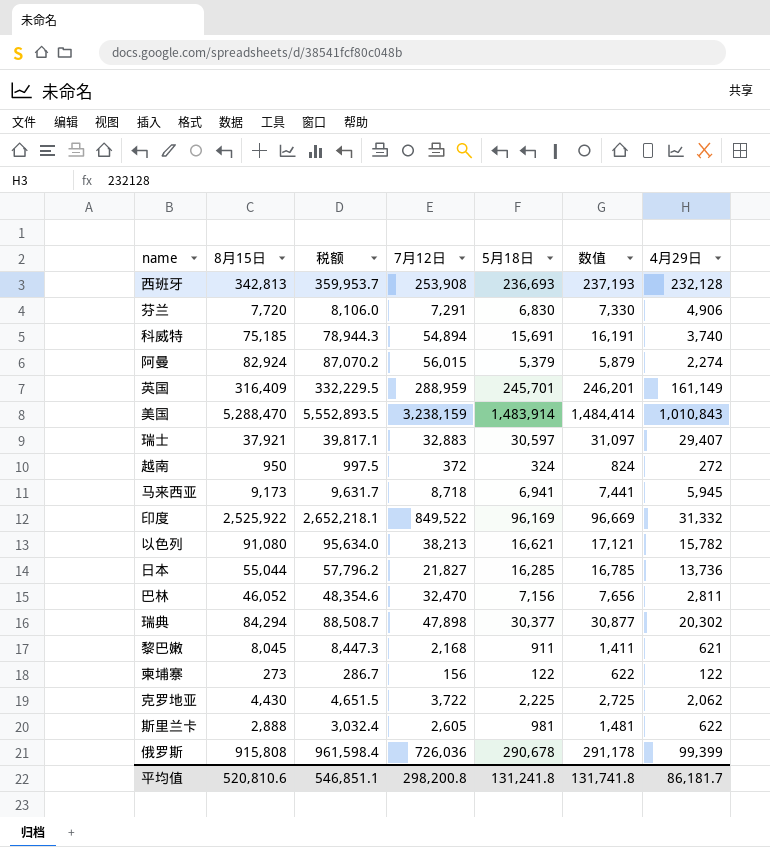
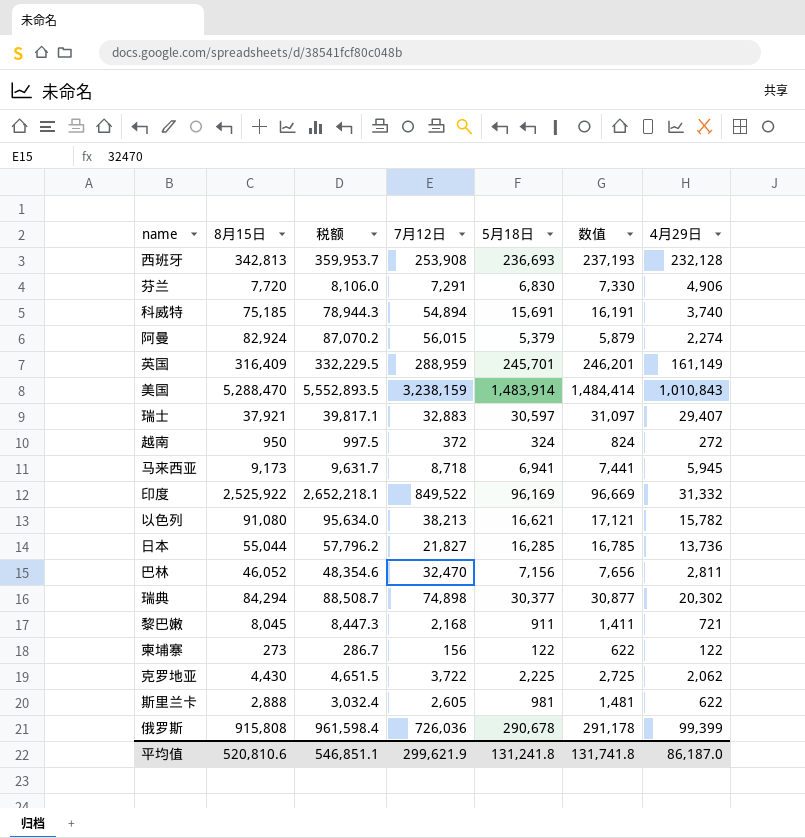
瑞典 | 7月12日: 47,898 -> 74,898
黎巴嫩 | 4月29日: 621 -> 721
平均值 | 7月12日: 298,200.8 -> 299,621.9
平均值 | 4月29日: 86,181.7 -> 86,187.0

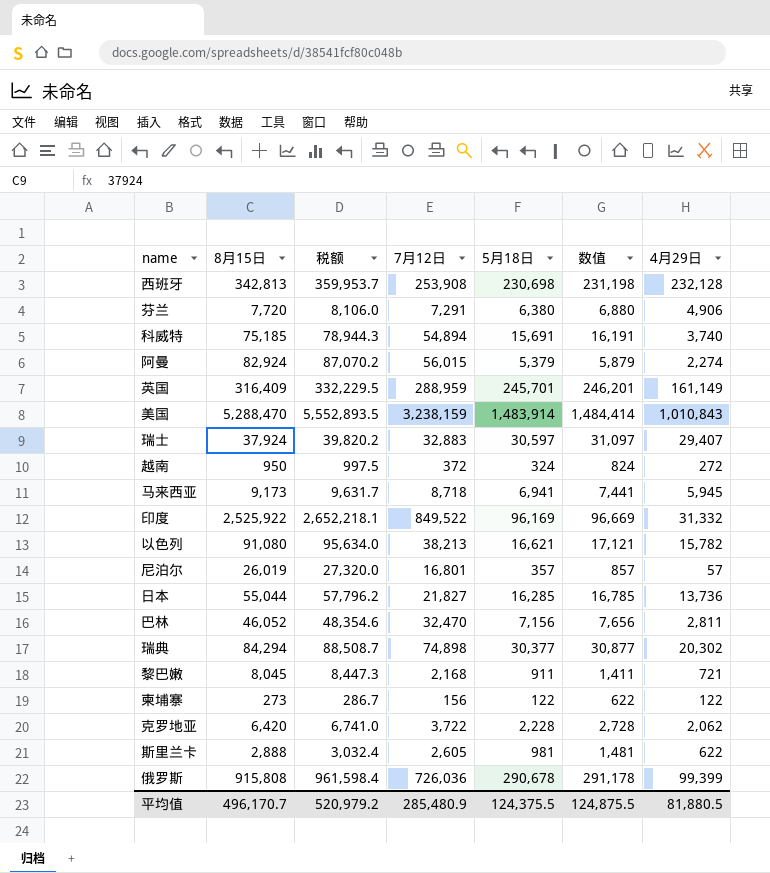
西班牙 | 5月18日: 236,693 -> 230,698
西班牙 | 数值: 237,193 -> 231,198
芬兰 | 5月18日: 6,830 -> 6,380
芬兰 | 数值: 7,330 -> 6,880
瑞士 | 8月15日: 37,921 -> 37,924
瑞士 | 税额: 39,817.1 -> 39,820.2
row 尼泊尔: none -> 26,019 | 27,320.0 | 16,801 | 357 | 857 | 57
克罗地亚 | 8月15日: 4,430 -> 6,420
克罗地亚 | 税额: 4,651.5 -> 6,741.0
克罗地亚 | 5月18日: 2,225 -> 2,228
克罗地亚 | 数值: 2,725 -> 2,728
平均值 | 8月15日: 520,810.6 -> 496,170.7
平均值 | 税额: 546,851.1 -> 520,979.2
平均值 | 7月12日: 299,621.9 -> 285,480.9
平均值 | 5月18日: 131,241.8 -> 124,375.5
平均值 | 数值: 131,741.8 -> 124,875.5
平均值 | 4月29日: 86,187.0 -> 81,880.5

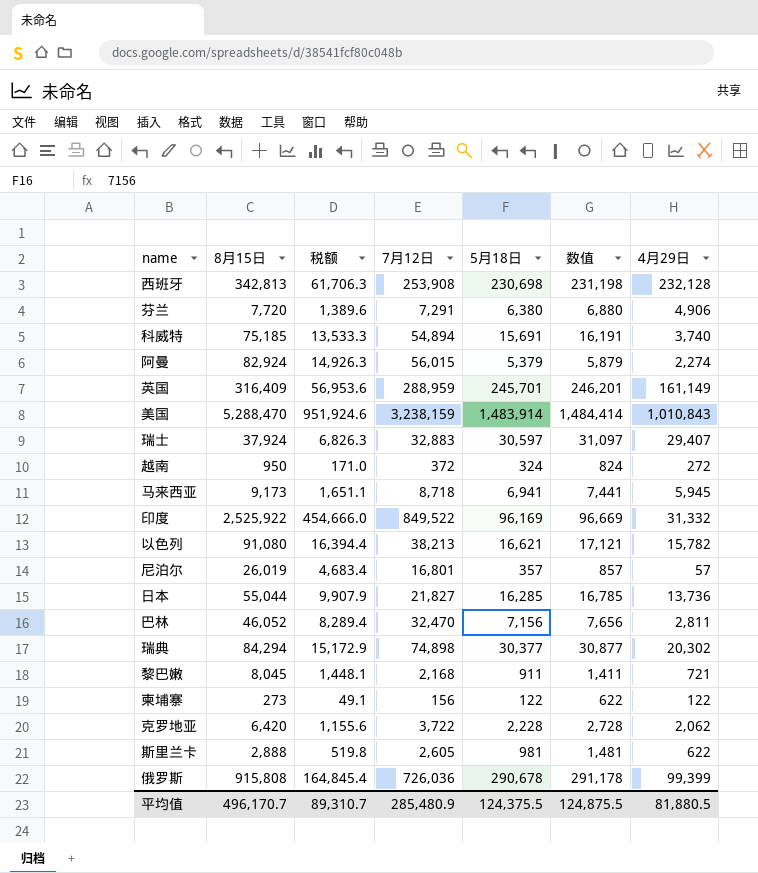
column 税额 | formula: [8月15日] * 1.05 -> [8月15日] * 0.18
平均值 | 税额: 520,979.2 -> 89,310.7

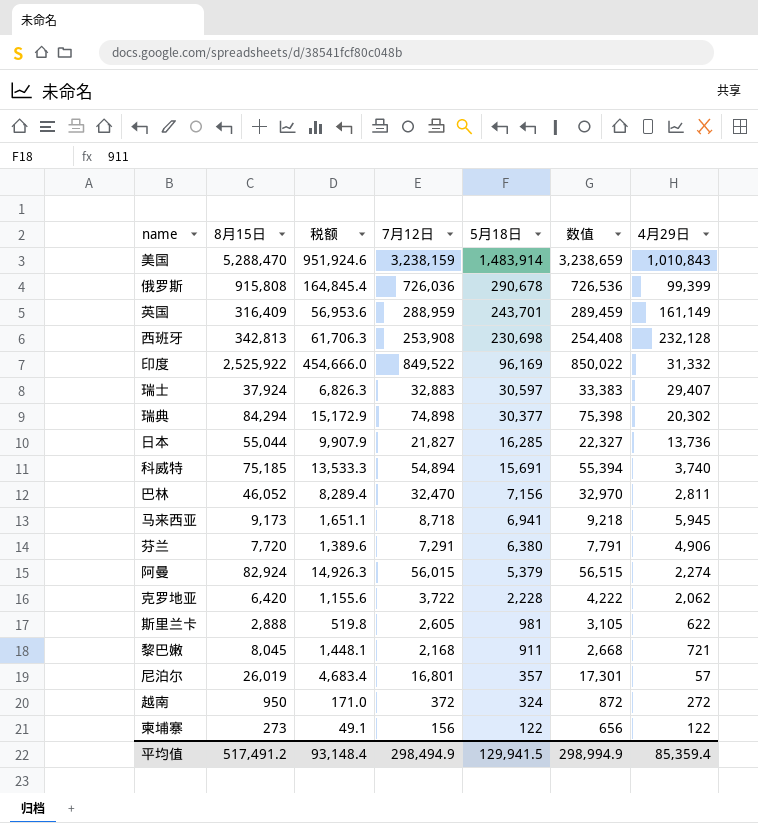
row order: none -> 5月18日 descending
column 数值 | formula: [5月18日] + 500 -> [7月12日] + 500
row 以色列: 91,080 | 16,394.4 | 38,213 | 16,621 | 17,121 | 15,782 -> none
英国 | 5月18日: 245,701 -> 243,701
平均值 | 8月15日: 496,170.7 -> 517,491.2
平均值 | 税额: 89,310.7 -> 93,148.4
平均值 | 7月12日: 285,480.9 -> 298,494.9
平均值 | 5月18日: 124,375.5 -> 129,941.5
平均值 | 数值: 124,875.5 -> 298,994.9
平均值 | 4月29日: 81,880.5 -> 85,359.4

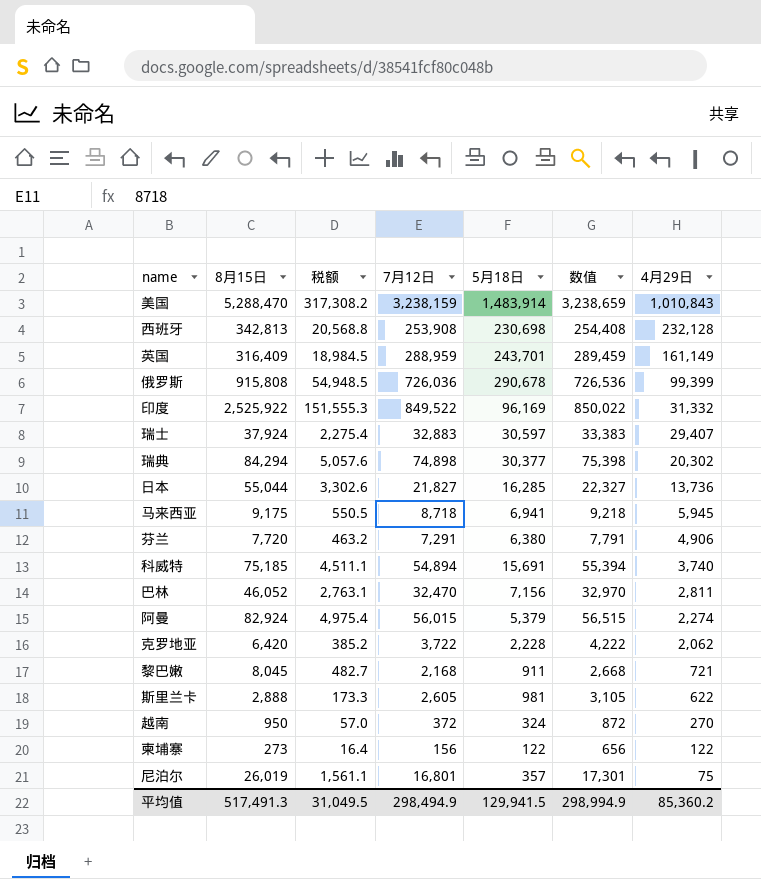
row order: 5月18日 descending -> 4月29日 descending
column 税额 | formula: [8月15日] * 0.18 -> [8月15日] * 0.06
马来西亚 | 8月15日: 9,173 -> 9,175
越南 | 4月29日: 272 -> 270
尼泊尔 | 4月29日: 57 -> 75
平均值 | 8月15日: 517,491.2 -> 517,491.3
平均值 | 税额: 93,148.4 -> 31,049.5
平均值 | 4月29日: 85,359.4 -> 85,360.2

